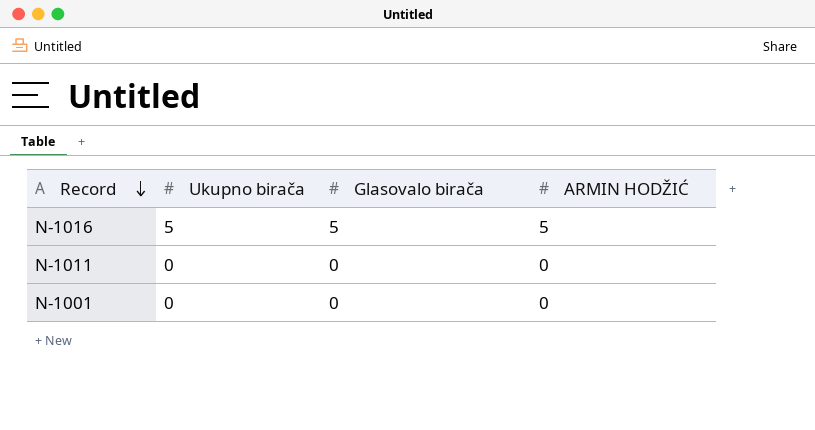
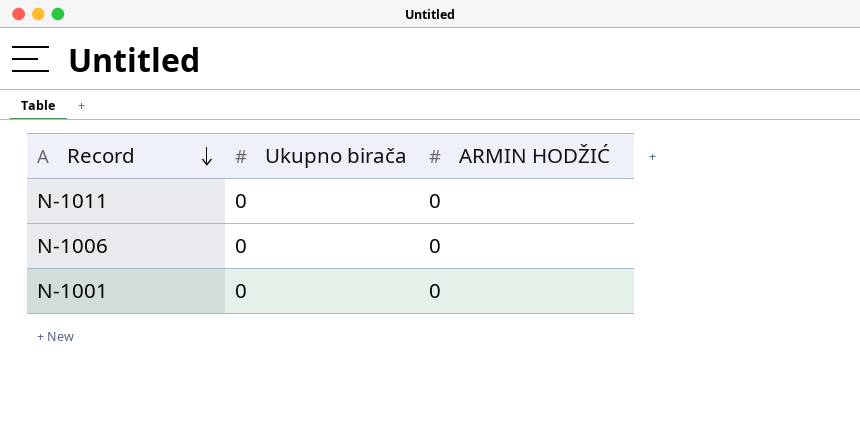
column Glasovalo birača | position: 3 -> none
row N-1016: 5 | 5 | 5 -> none
row N-1006: none -> 0 | 0

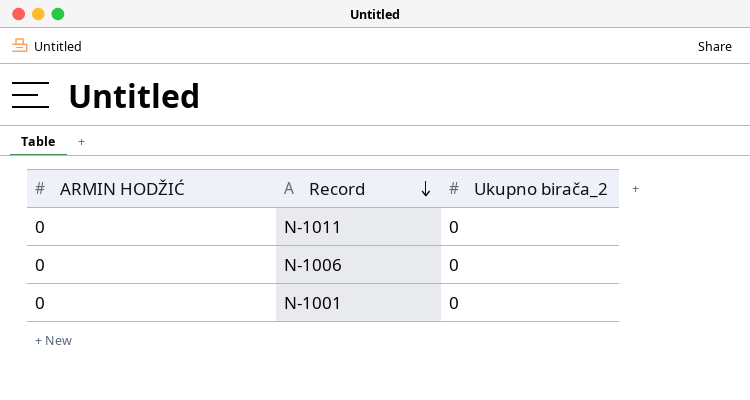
column ARMIN HODŽIĆ | position: 3 -> 1
column name: Ukupno birača -> Ukupno birača_2

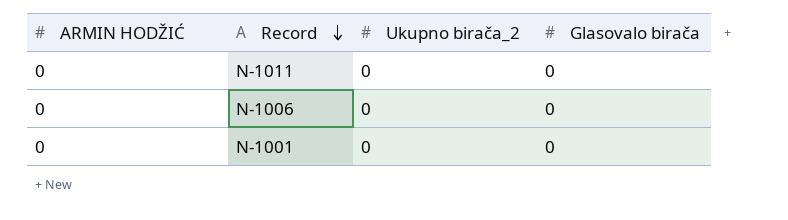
column Glasovalo birača | position: none -> 4

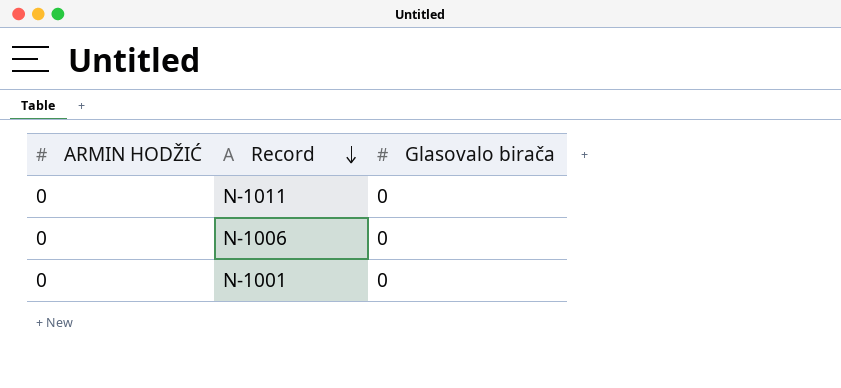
column Ukupno birača_2 | position: 3 -> none

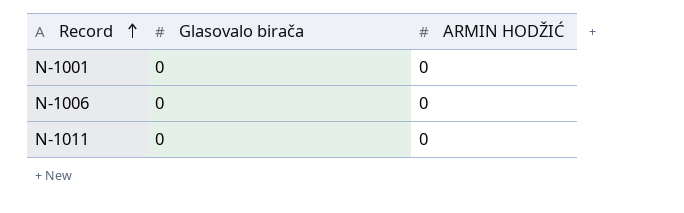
row order: Record descending -> Record ascending
column ARMIN HODŽIĆ | position: 1 -> 3

